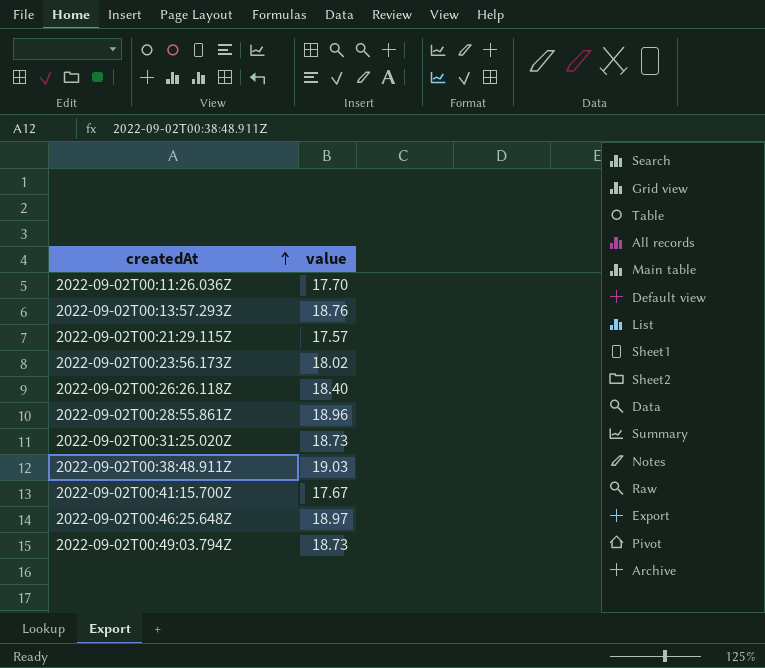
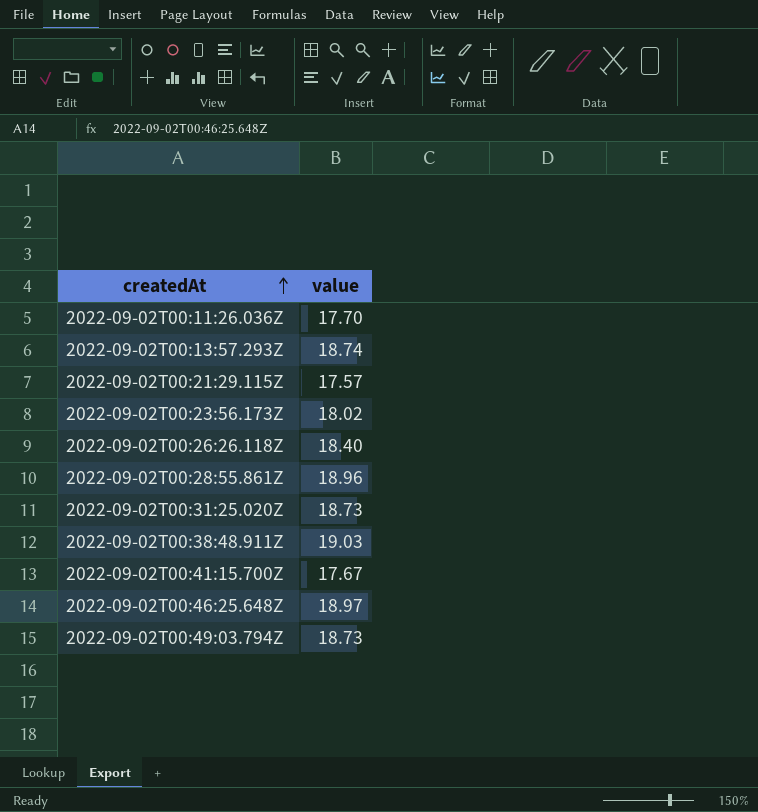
2022-09-02T00:13:57.293Z | value: 18.76 -> 18.74

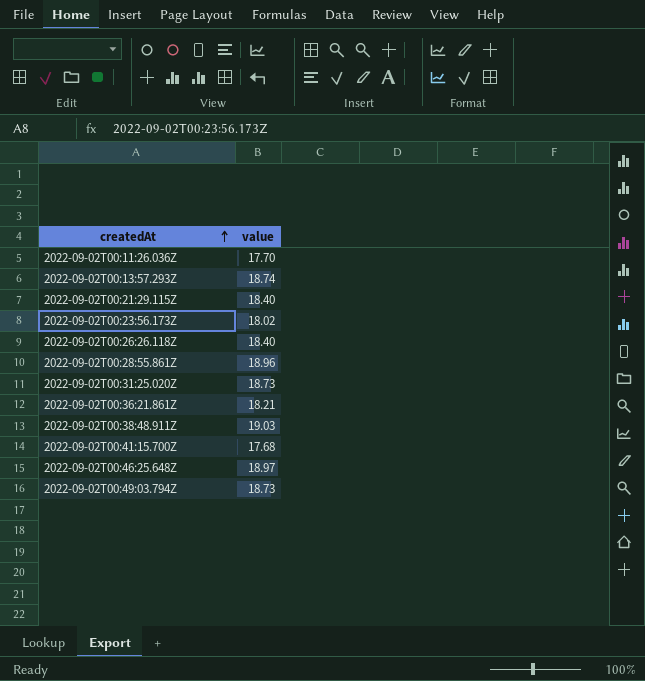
2022-09-02T00:21:29.115Z | value: 17.57 -> 18.40
row 2022-09-02T00:36:21.861Z: none -> 18.21
2022-09-02T00:41:15.700Z | value: 17.67 -> 17.68

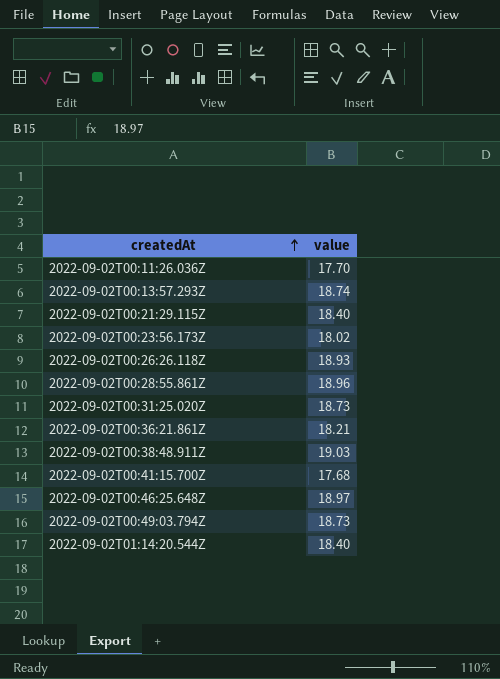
2022-09-02T00:26:26.118Z | value: 18.40 -> 18.93
row 2022-09-02T01:14:20.544Z: none -> 18.40

